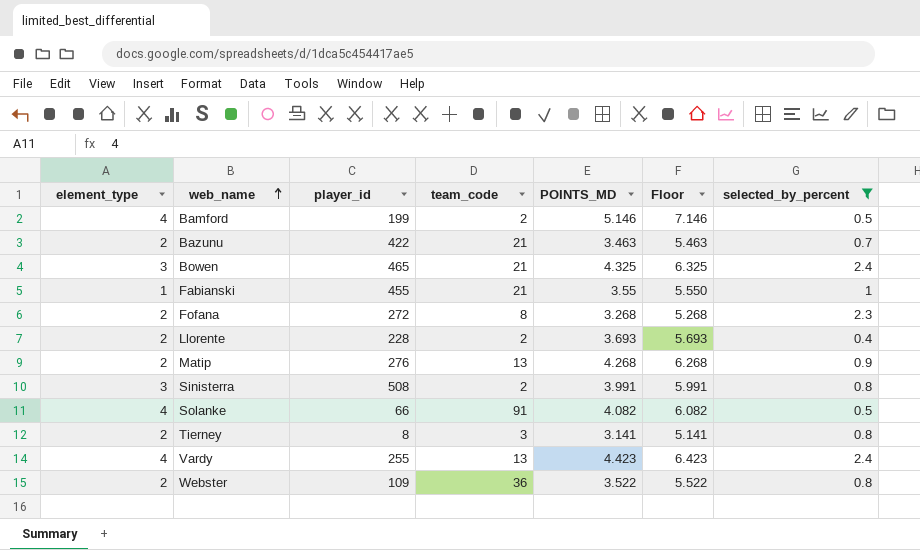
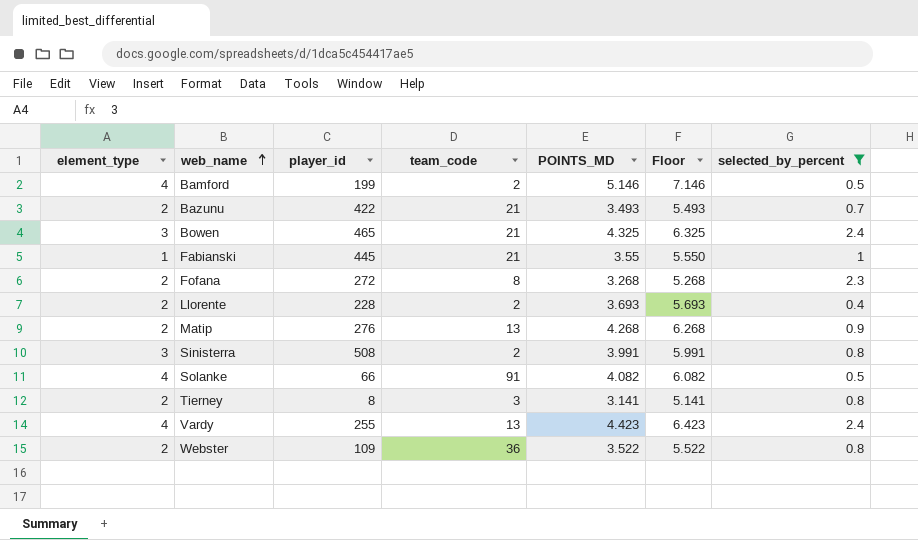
Bazunu | POINTS_MD: 3.463 -> 3.493
Bazunu | Floor: 5.463 -> 5.493
Fabianski | player_id: 455 -> 445

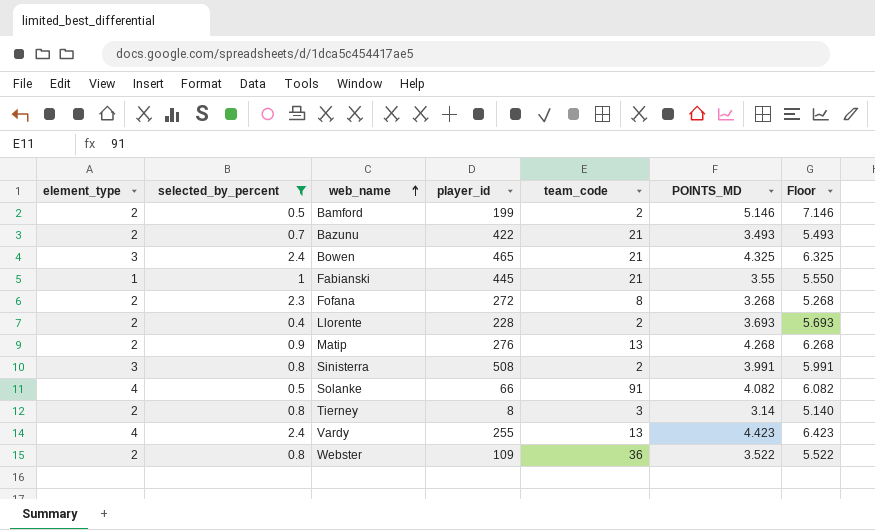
column selected_by_percent | position: 7 -> 2
Bamford | element_type: 4 -> 2
Tierney | POINTS_MD: 3.141 -> 3.14
Tierney | Floor: 5.141 -> 5.140

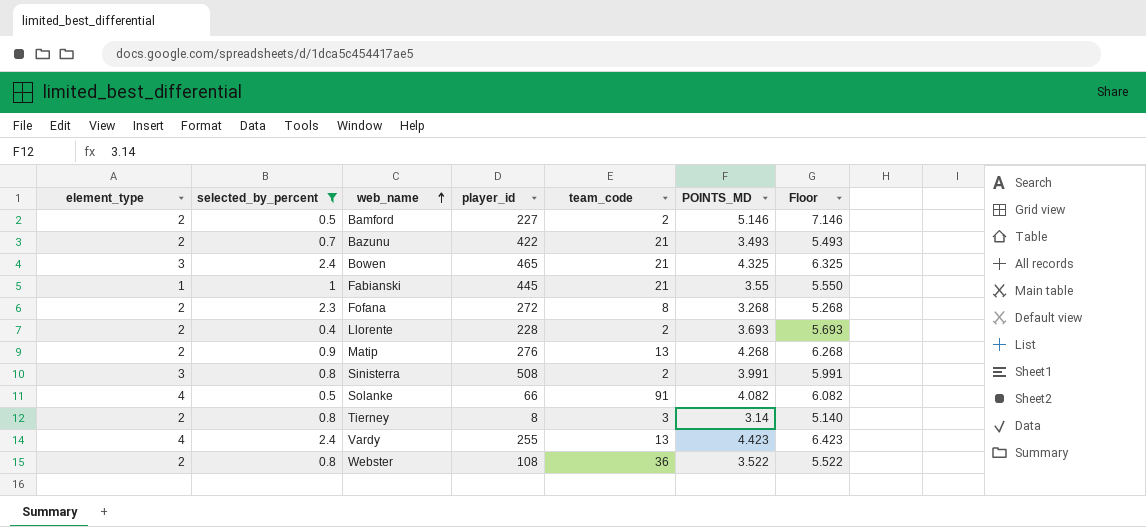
Bamford | player_id: 199 -> 227
Webster | player_id: 109 -> 108

